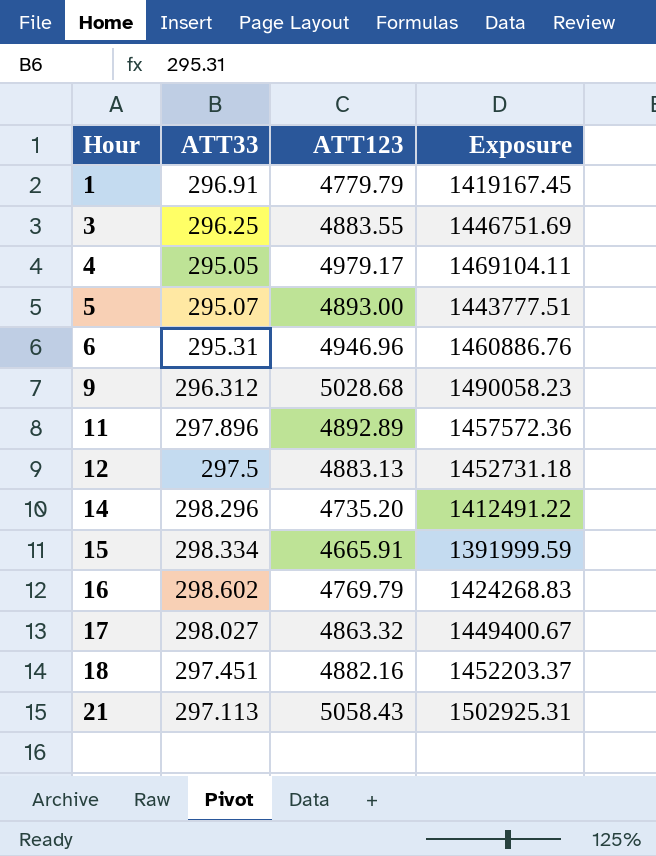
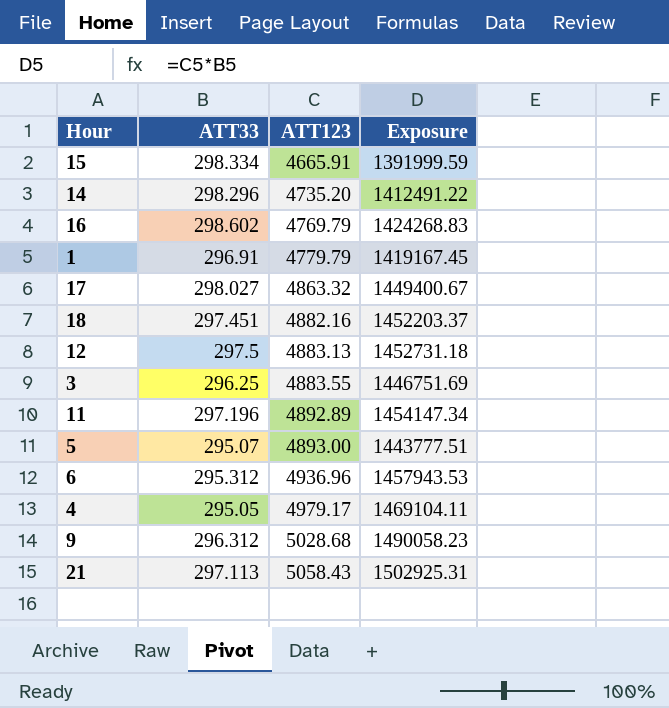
row order: Hour ascending -> ATT123 ascending
11 | ATT33: 297.896 -> 297.196
11 | Exposure: 1457572.36 -> 1454147.34
6 | ATT33: 295.31 -> 295.312
6 | ATT123: 4946.96 -> 4936.96
6 | Exposure: 1460886.76 -> 1457943.53

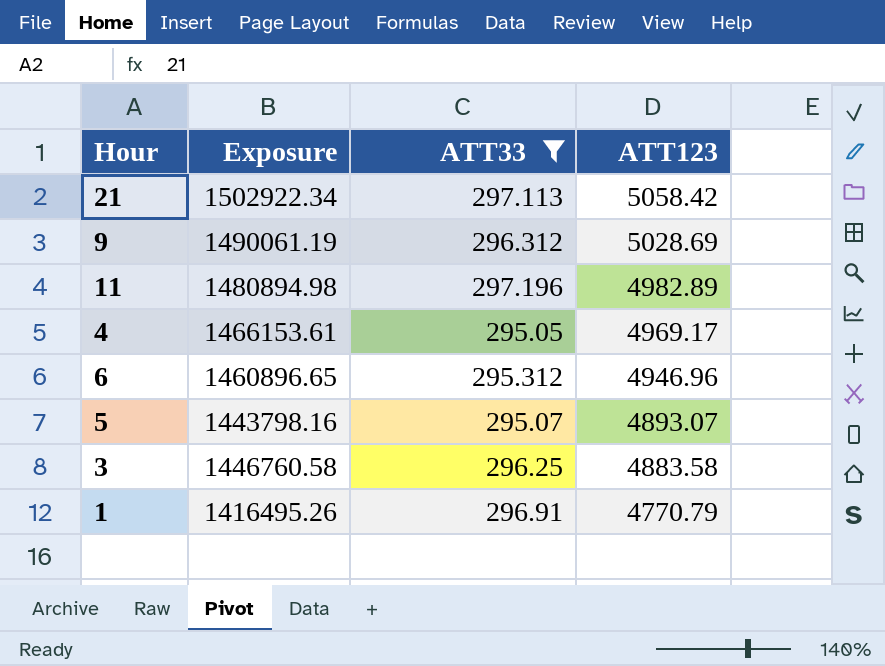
filter: none -> ATT33 <= 297.196
row order: ATT123 ascending -> ATT123 descending
column Exposure | position: 4 -> 2
21 | Exposure: 1502925.31 -> 1502922.34
21 | ATT123: 5058.43 -> 5058.42
9 | Exposure: 1490058.23 -> 1490061.19
9 | ATT123: 5028.68 -> 5028.69
11 | Exposure: 1454147.34 -> 1480894.98
11 | ATT123: 4892.89 -> 4982.89
4 | Exposure: 1469104.11 -> 1466153.61
4 | ATT123: 4979.17 -> 4969.17
6 | Exposure: 1457943.53 -> 1460896.65
6 | ATT123: 4936.96 -> 4946.96
5 | Exposure: 1443777.51 -> 1443798.16
5 | ATT123: 4893.00 -> 4893.07
3 | Exposure: 1446751.69 -> 1446760.58
3 | ATT123: 4883.55 -> 4883.58
1 | Exposure: 1419167.45 -> 1416495.26
1 | ATT123: 4779.79 -> 4770.79

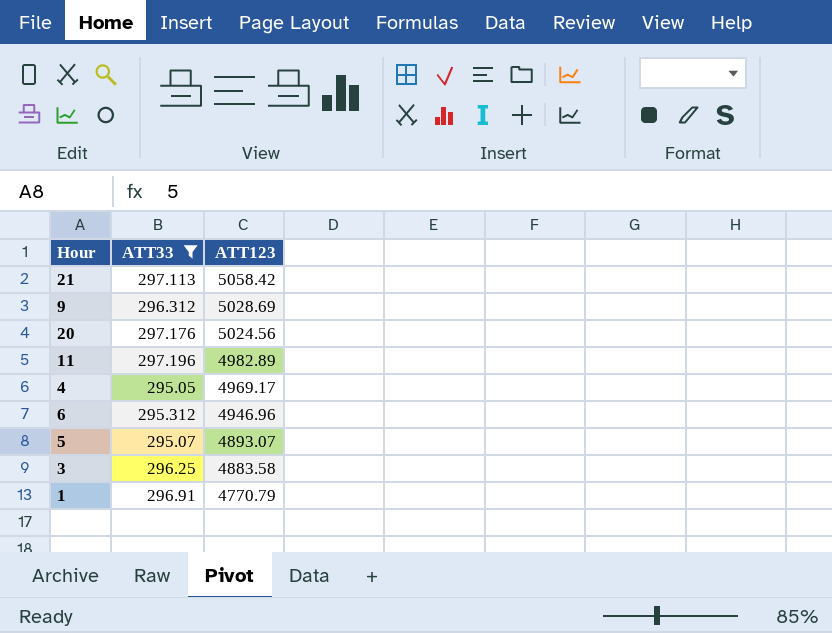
column Exposure | formula: [ATT33] * [ATT123] -> none
row 20: none -> 297.176 | 5024.56

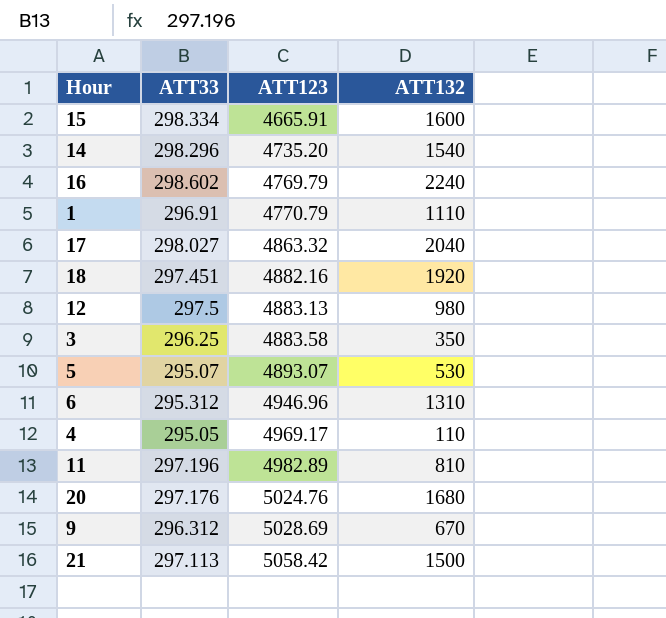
filter: ATT33 <= 297.196 -> none
row order: ATT123 descending -> ATT123 ascending
column ATT132 | position: none -> 4
20 | ATT123: 5024.56 -> 5024.76

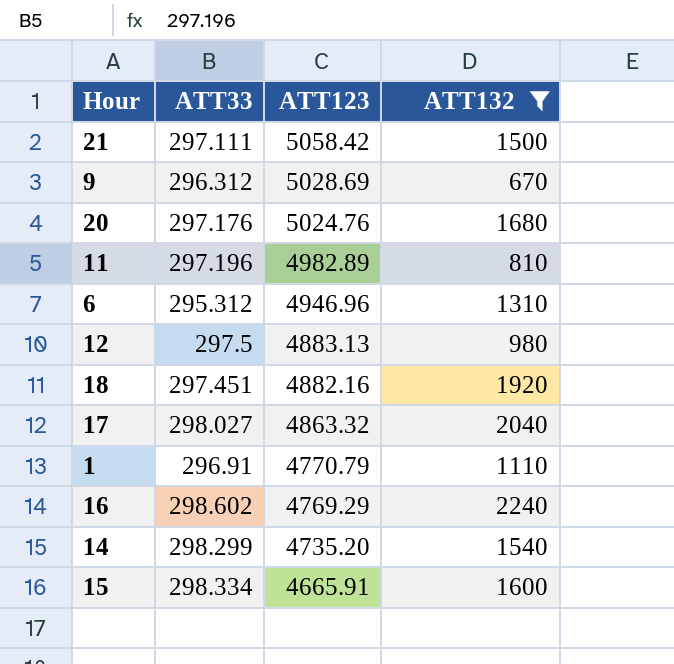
filter: none -> ATT132 >= 670
row order: ATT123 ascending -> ATT123 descending
21 | ATT33: 297.113 -> 297.111
16 | ATT123: 4769.79 -> 4769.29
14 | ATT33: 298.296 -> 298.299

